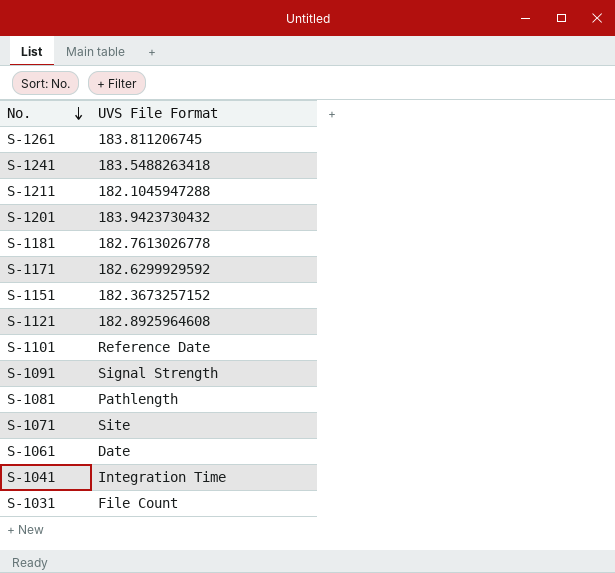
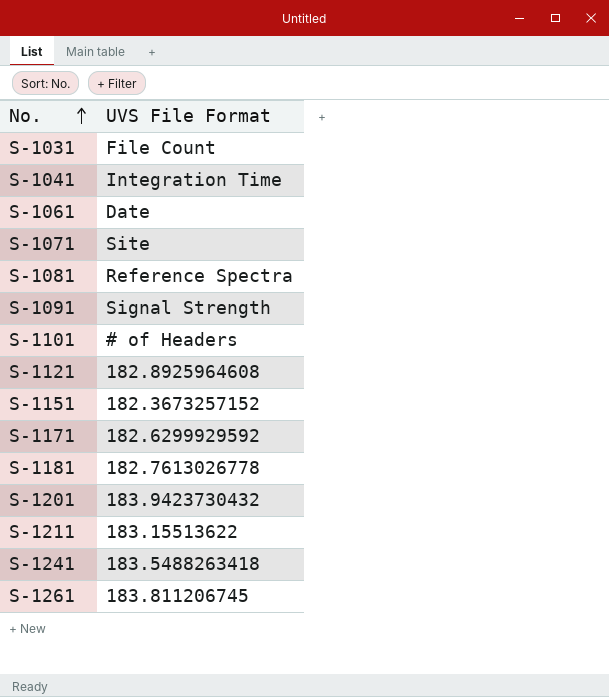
row order: No. descending -> No. ascending
S-1081 | UVS File Format: Pathlength -> Reference Spectra
S-1101 | UVS File Format: Reference Date -> # of Headers
S-1211 | UVS File Format: 182.1045947288 -> 183.15513622

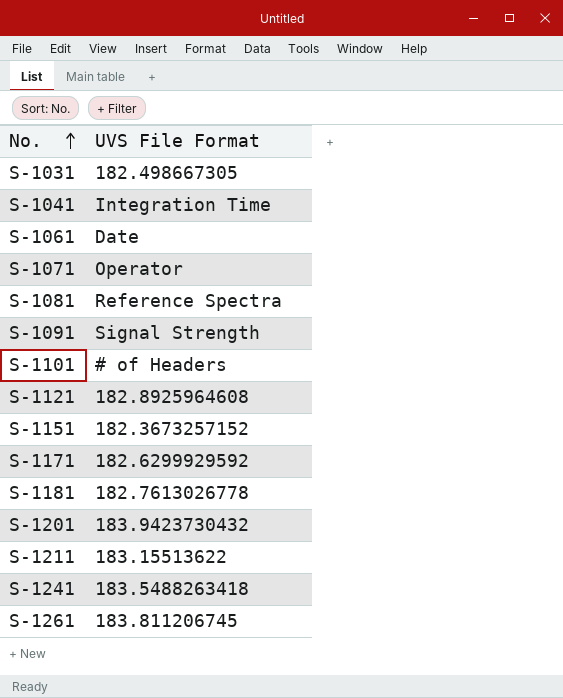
S-1031 | UVS File Format: File Count -> 182.498667305
S-1071 | UVS File Format: Site -> Operator

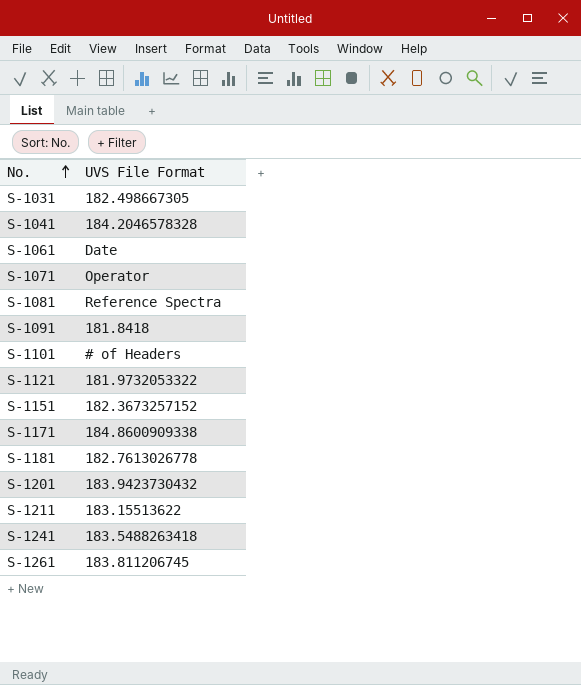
S-1041 | UVS File Format: Integration Time -> 184.2046578328
S-1091 | UVS File Format: Signal Strength -> 181.8418
S-1121 | UVS File Format: 182.8925964608 -> 181.9732053322
S-1171 | UVS File Format: 182.6299929592 -> 184.8600909338

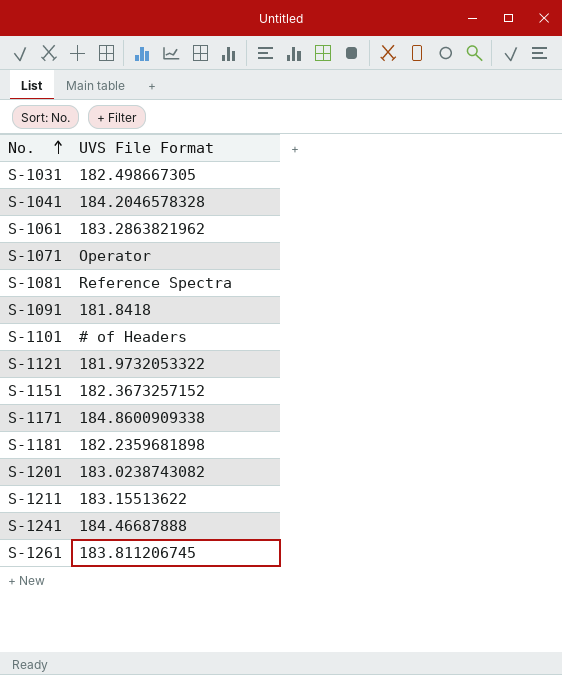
S-1061 | UVS File Format: Date -> 183.2863821962
S-1181 | UVS File Format: 182.7613026778 -> 182.2359681898
S-1201 | UVS File Format: 183.9423730432 -> 183.0238743082
S-1241 | UVS File Format: 183.5488263418 -> 184.46687888

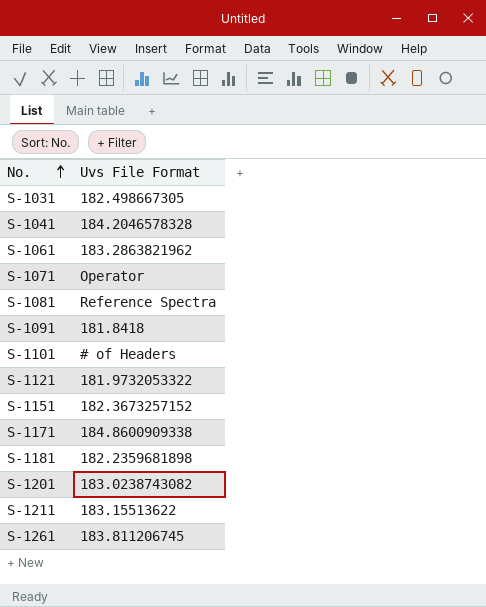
column name: UVS File Format -> Uvs File Format
row S-1241: 184.46687888 -> none

